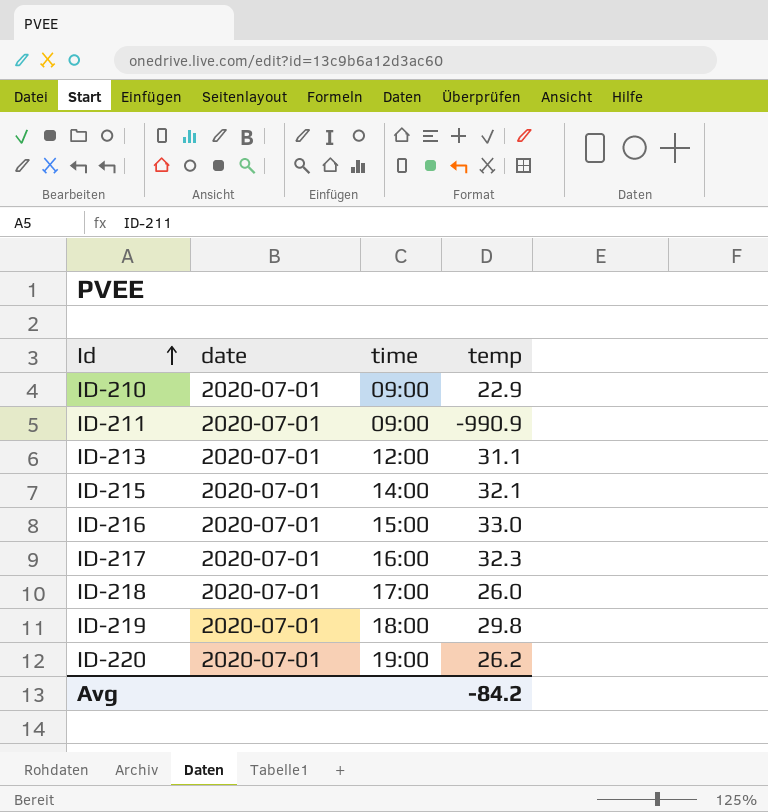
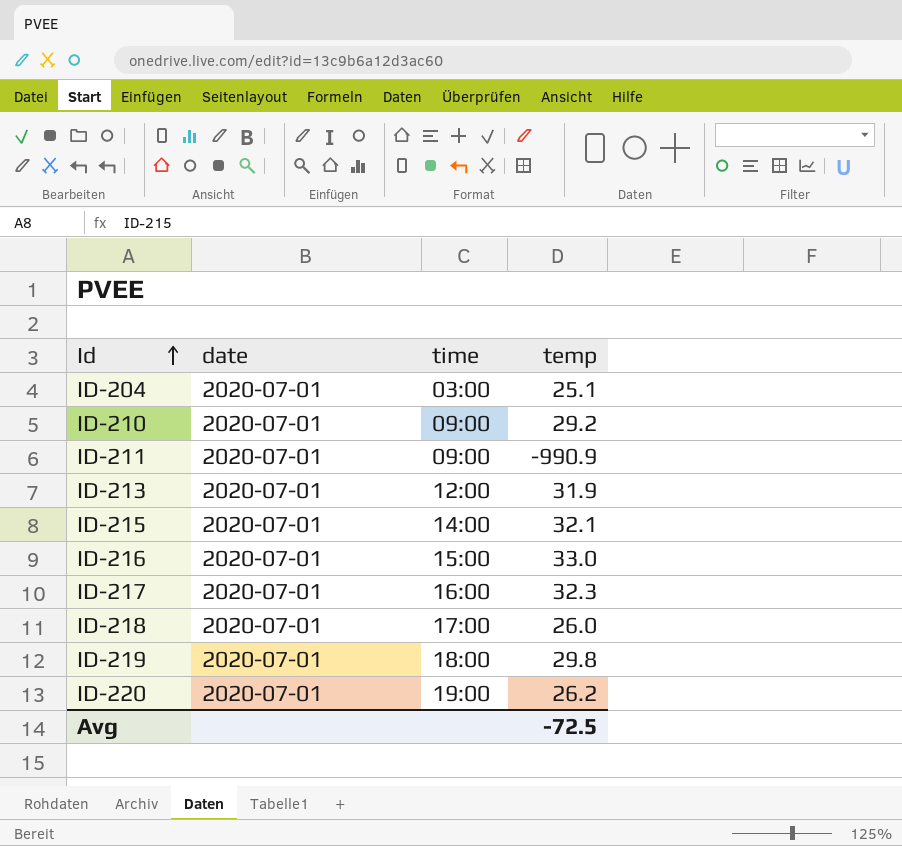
row ID-204: none -> 2020-07-01 | 03:00 | 25.1
ID-210 | temp: 22.9 -> 29.2
ID-213 | temp: 31.1 -> 31.9
Avg | temp: -84.2 -> -72.5

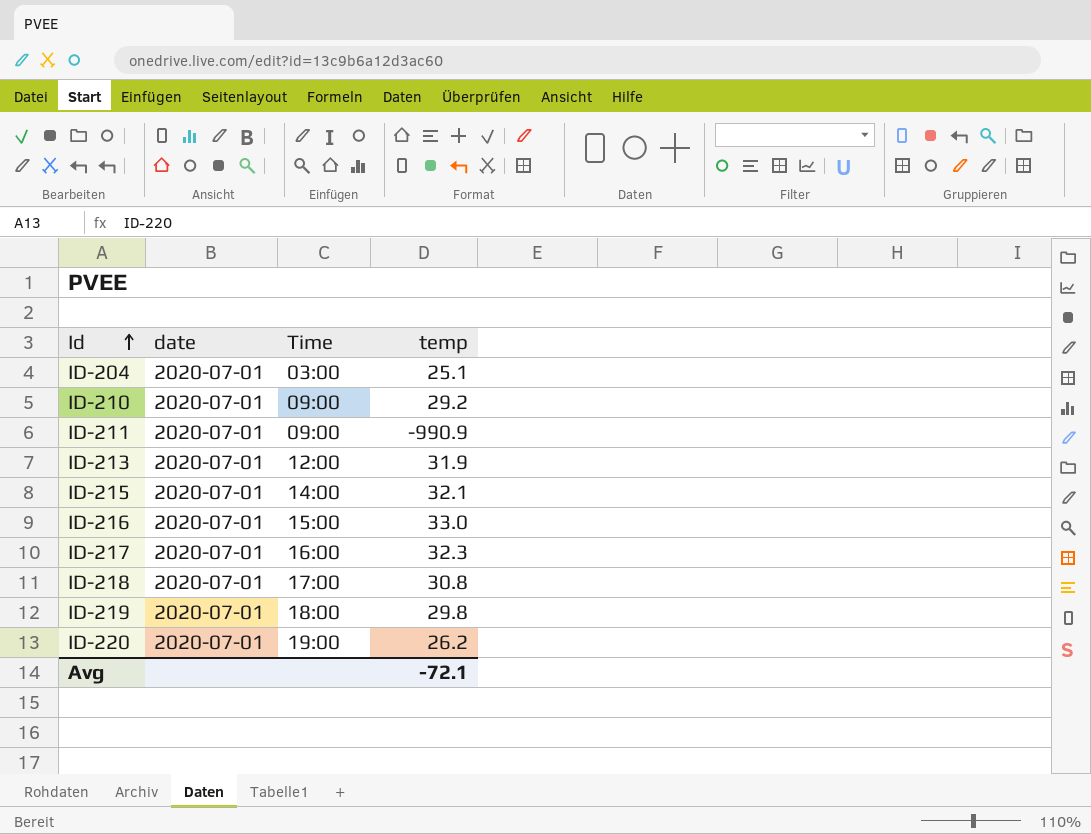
column name: time -> Time
ID-218 | temp: 26.0 -> 30.8
Avg | temp: -72.5 -> -72.1

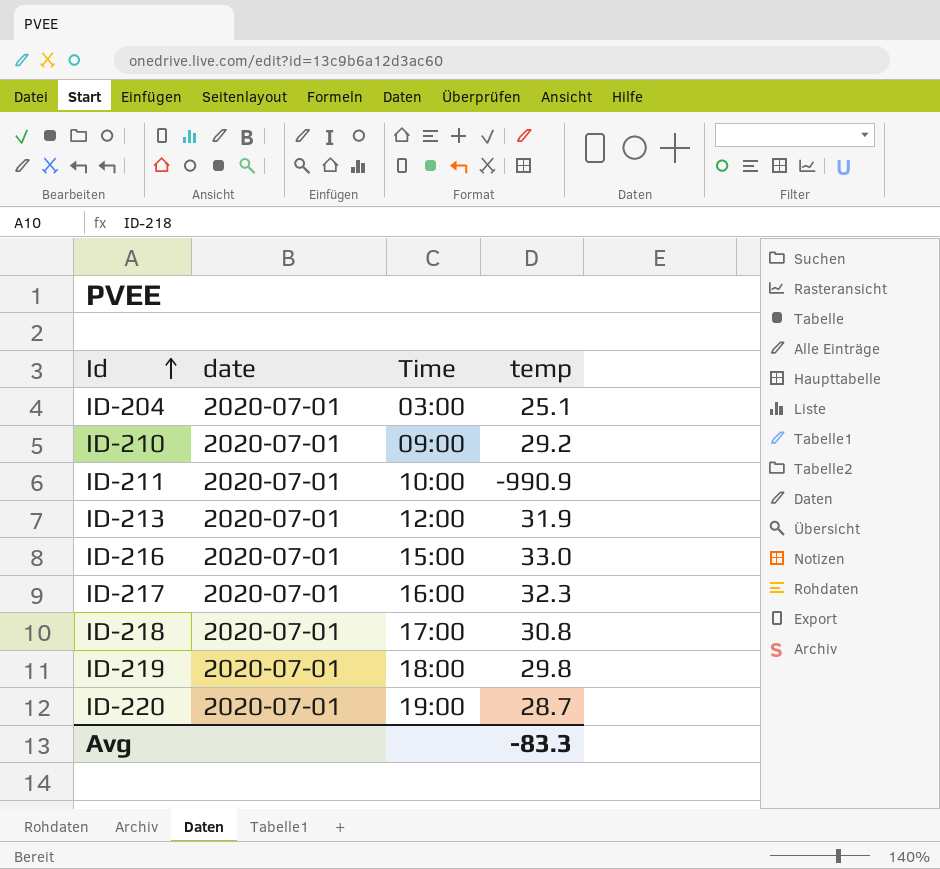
row ID-215: 2020-07-01 | 14:00 | 32.1 -> none
ID-211 | Time: 09:00 -> 10:00
ID-220 | temp: 26.2 -> 28.7
Avg | temp: -72.1 -> -83.3

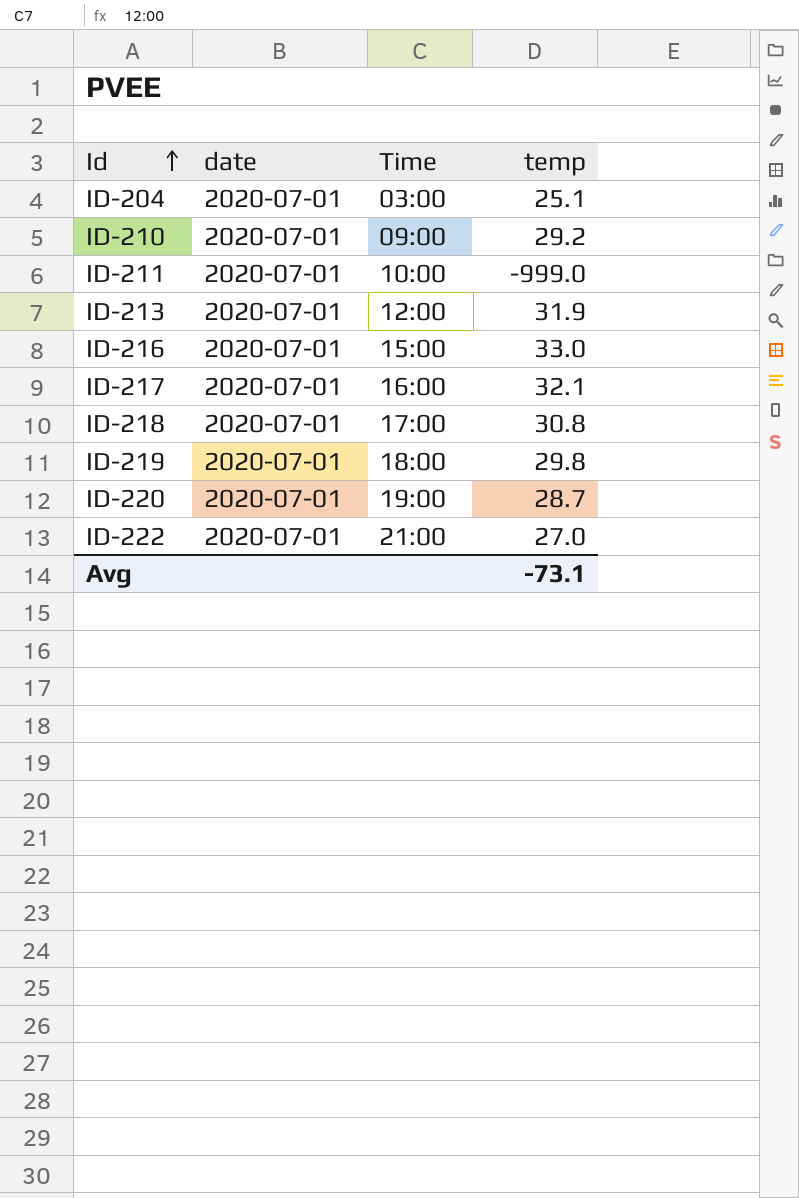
ID-211 | temp: -990.9 -> -999.0
ID-217 | temp: 32.3 -> 32.1
row ID-222: none -> 2020-07-01 | 21:00 | 27.0
Avg | temp: -83.3 -> -73.1

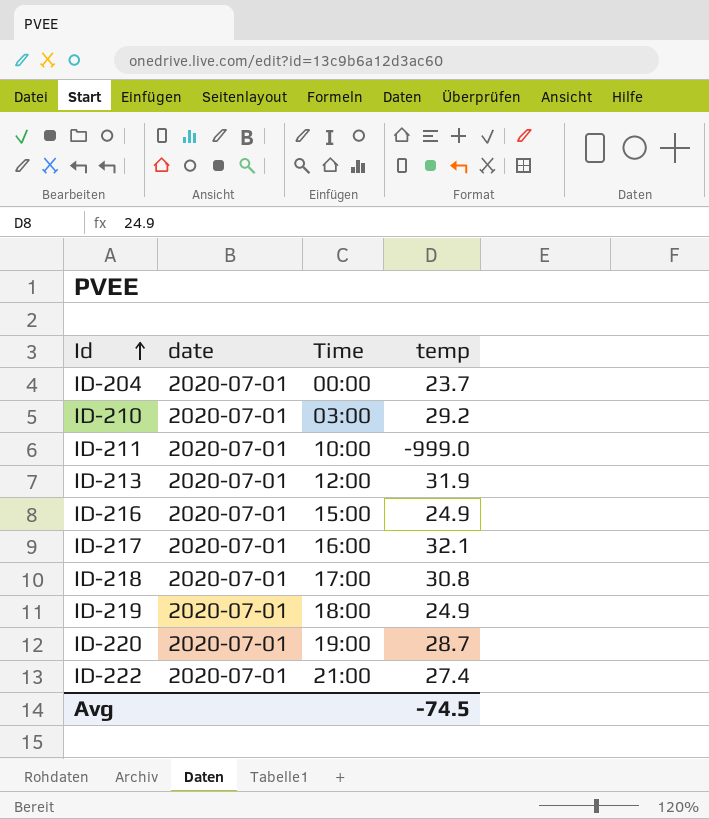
ID-204 | Time: 03:00 -> 00:00
ID-204 | temp: 25.1 -> 23.7
ID-210 | Time: 09:00 -> 03:00
ID-216 | temp: 33.0 -> 24.9
ID-219 | temp: 29.8 -> 24.9
ID-222 | temp: 27.0 -> 27.4
Avg | temp: -73.1 -> -74.5

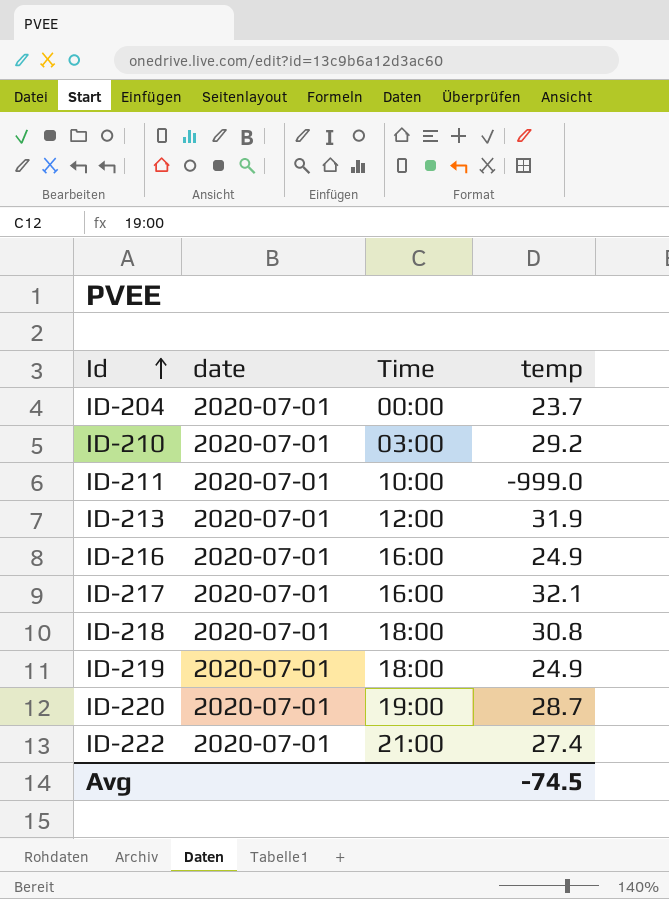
ID-216 | Time: 15:00 -> 16:00
ID-218 | Time: 17:00 -> 18:00

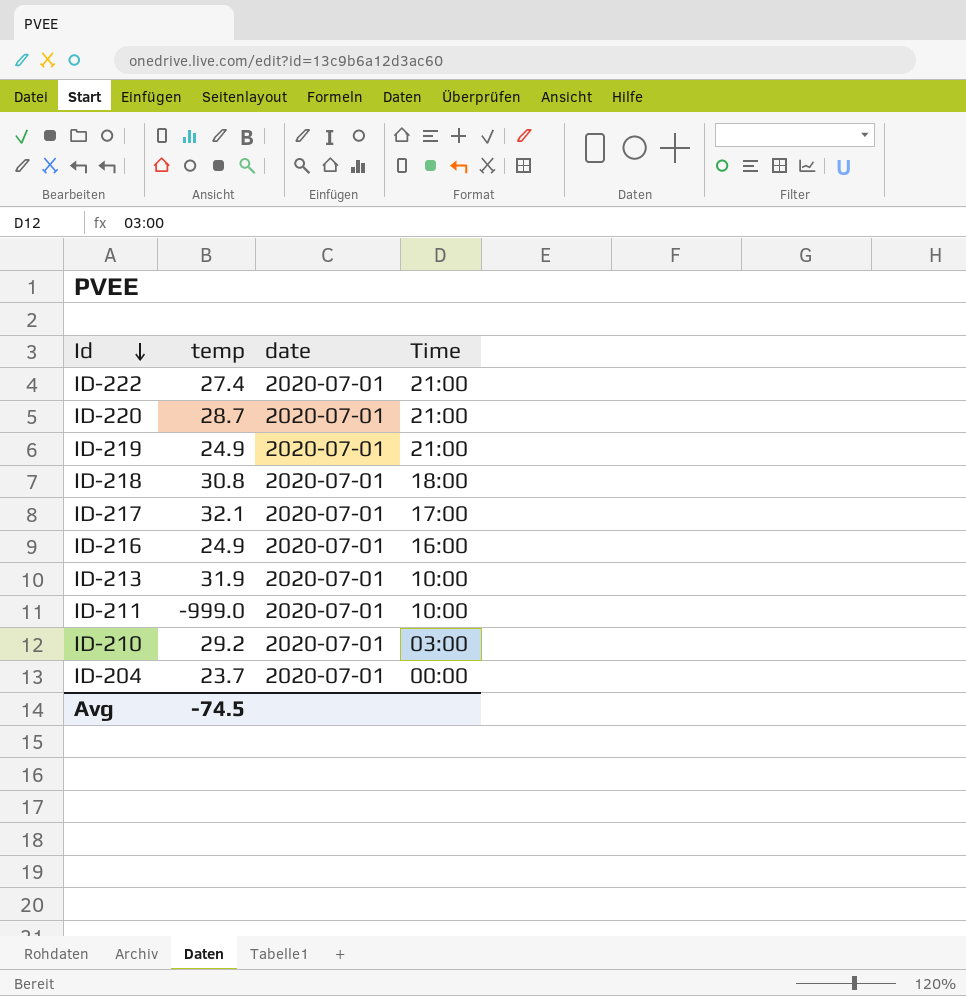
row order: Id ascending -> Id descending
column temp | position: 4 -> 2
ID-220 | Time: 19:00 -> 21:00
ID-219 | Time: 18:00 -> 21:00
ID-217 | Time: 16:00 -> 17:00
ID-213 | Time: 12:00 -> 10:00

